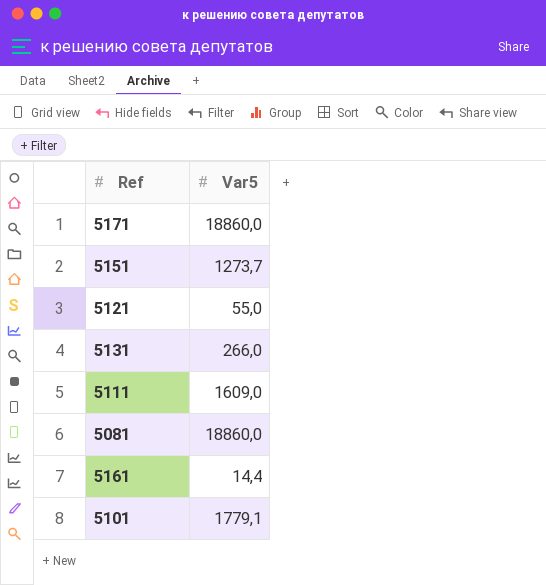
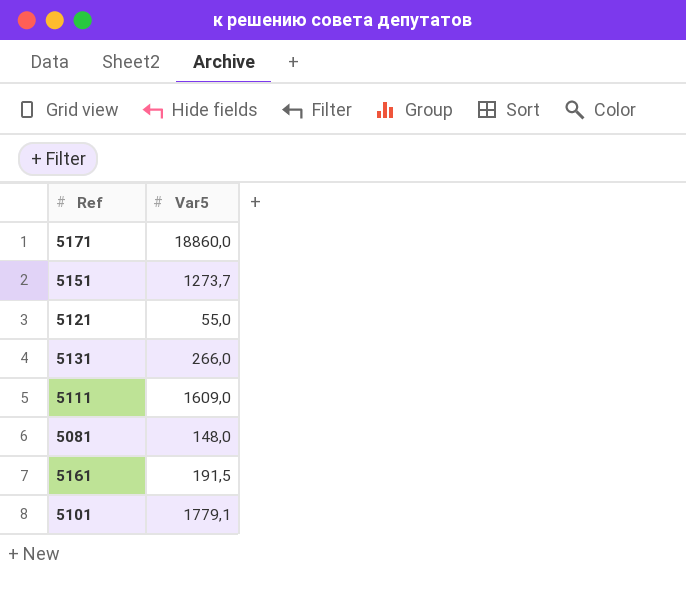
5081 | Var5: 18860,0 -> 148,0
5161 | Var5: 14,4 -> 191,5

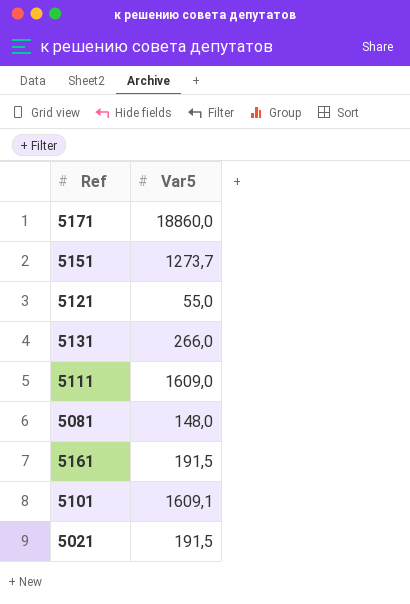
5101 | Var5: 1779,1 -> 1609,1
row 5021: none -> 191,5

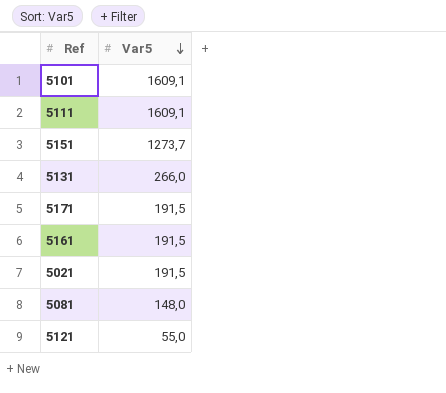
row order: none -> Var5 descending
5111 | Var5: 1609,0 -> 1609,1
5171 | Var5: 18860,0 -> 191,5

